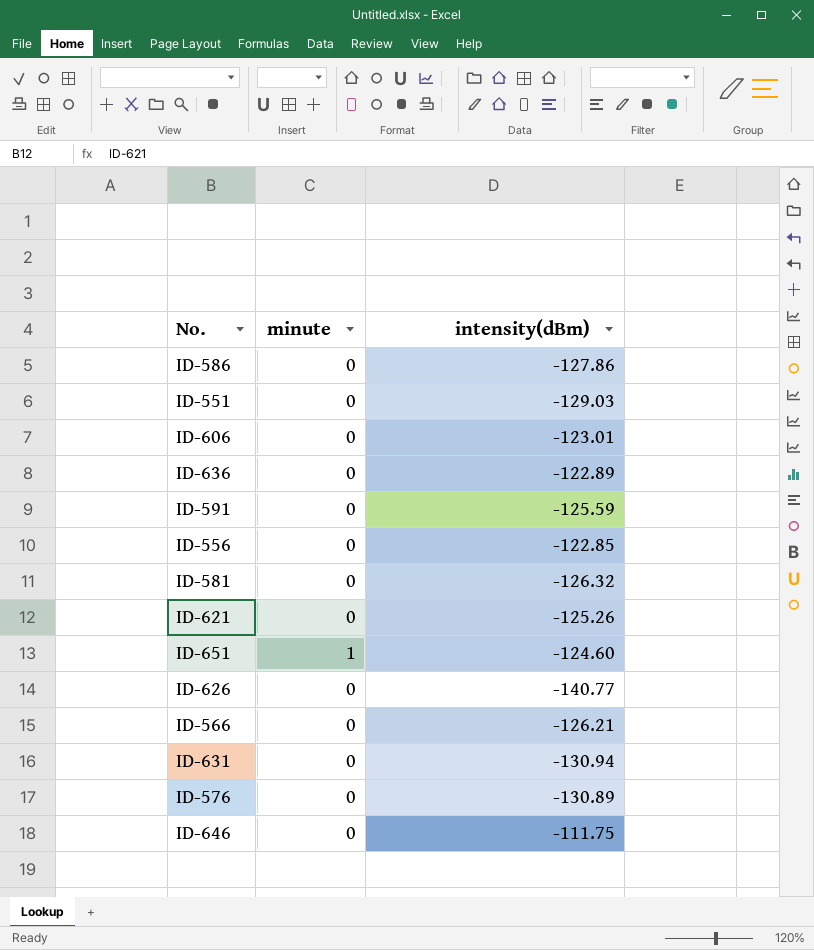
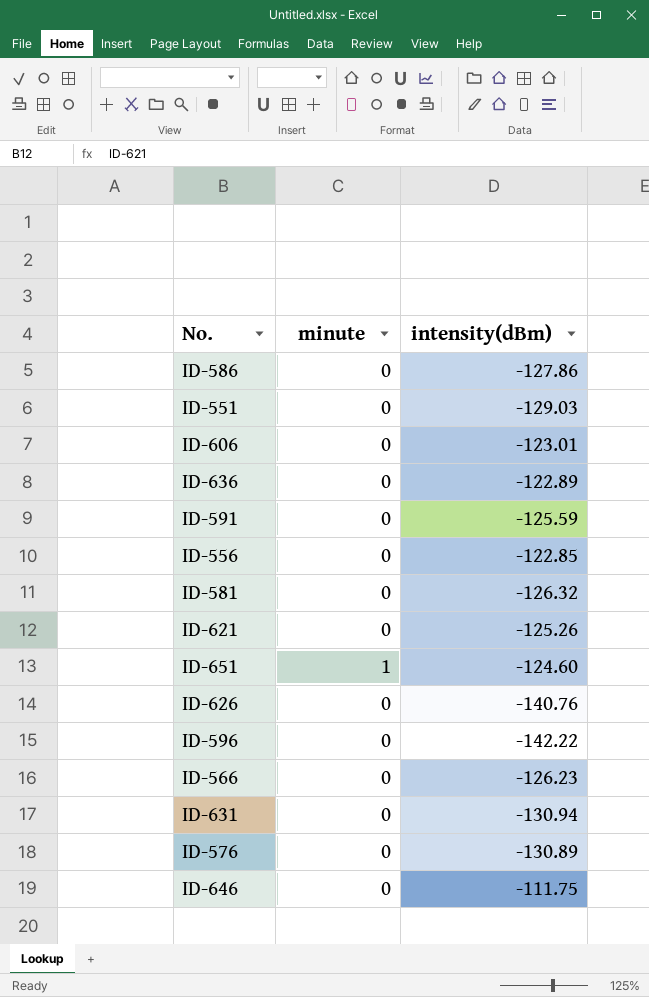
ID-626 | intensity(dBm): -140.77 -> -140.76
row ID-596: none -> 0 | -142.22
ID-566 | intensity(dBm): -126.21 -> -126.23

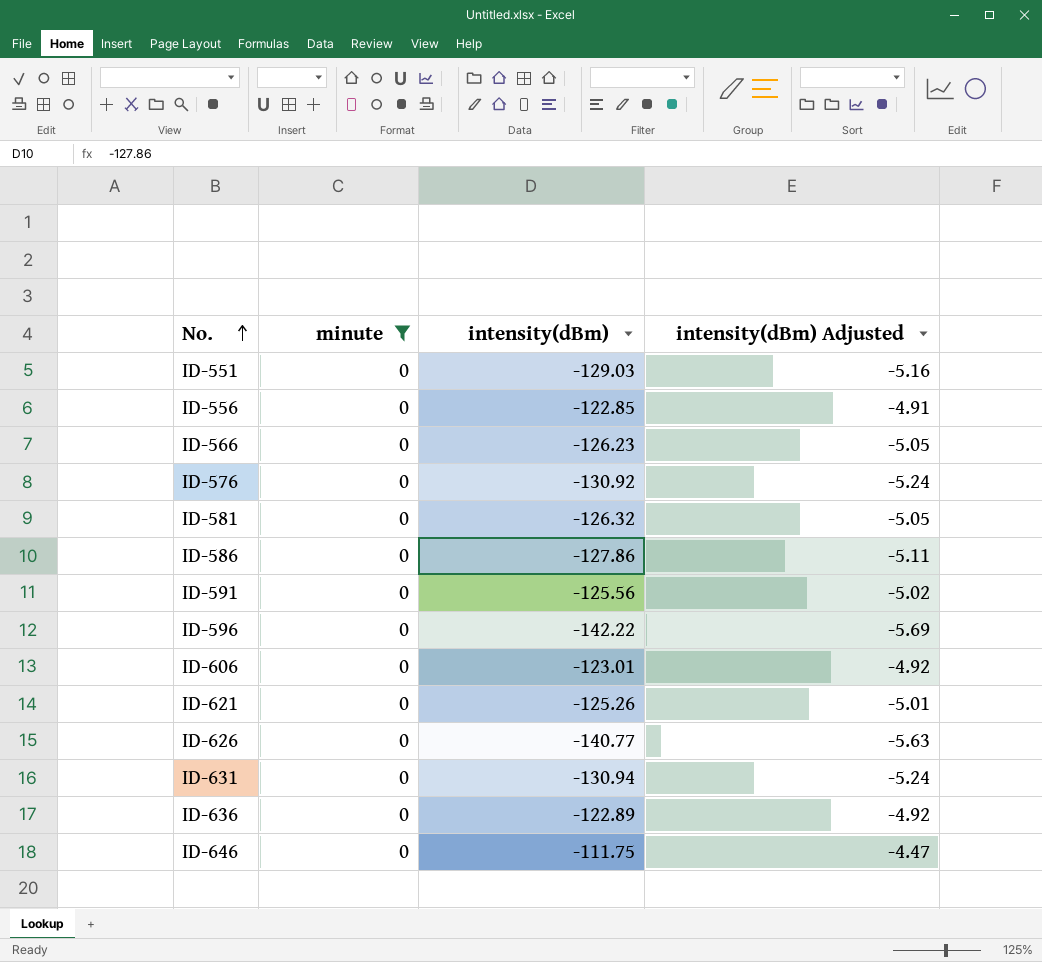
filter: none -> minute = 0
row order: none -> No. ascending
column intensity(dBm) Adjusted | formula: none -> [intensity(dBm)] * 0.04
ID-576 | intensity(dBm): -130.89 -> -130.92
ID-591 | intensity(dBm): -125.59 -> -125.56
ID-626 | intensity(dBm): -140.76 -> -140.77

